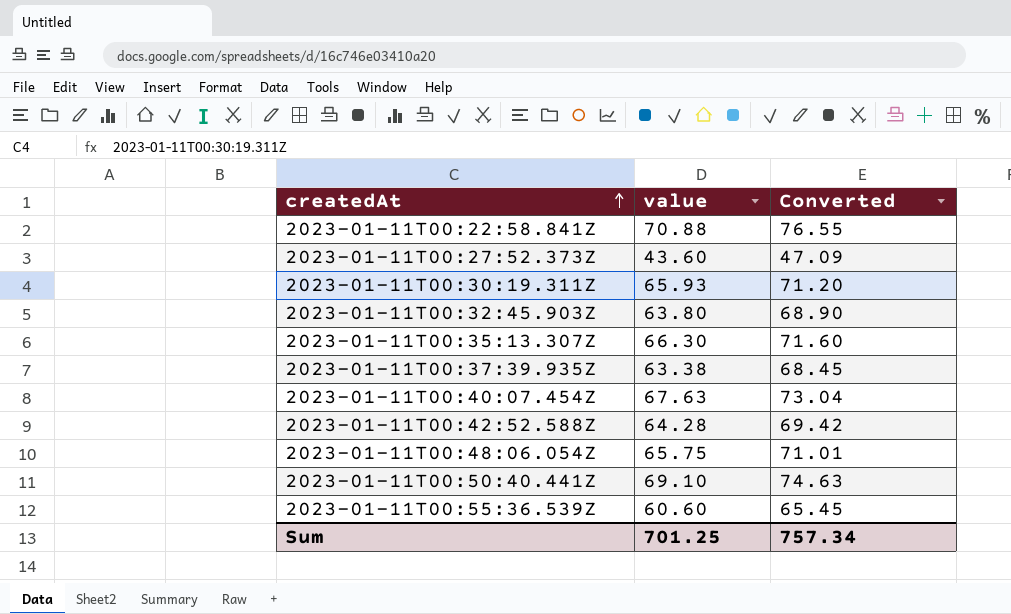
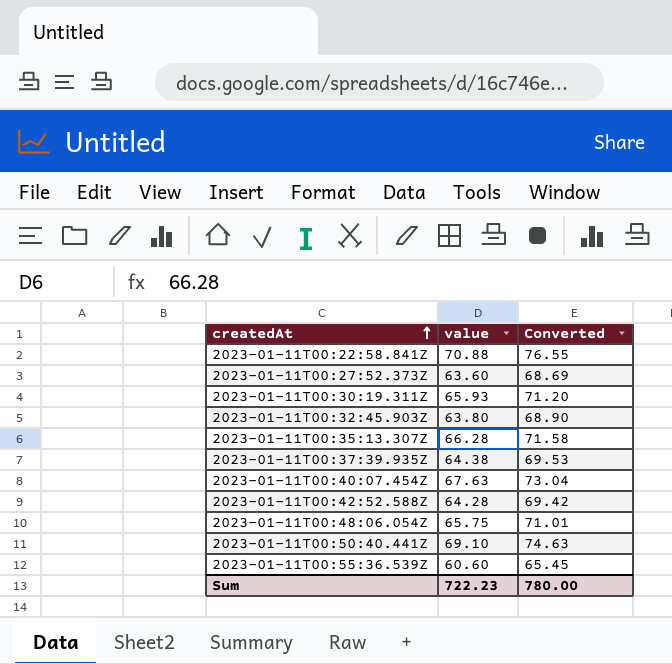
2023-01-11T00:27:52.373Z | value: 43.60 -> 63.60
2023-01-11T00:27:52.373Z | Converted: 47.09 -> 68.69
2023-01-11T00:35:13.307Z | value: 66.30 -> 66.28
2023-01-11T00:35:13.307Z | Converted: 71.60 -> 71.58
2023-01-11T00:37:39.935Z | value: 63.38 -> 64.38
2023-01-11T00:37:39.935Z | Converted: 68.45 -> 69.53
Sum | value: 701.25 -> 722.23
Sum | Converted: 757.34 -> 780.00

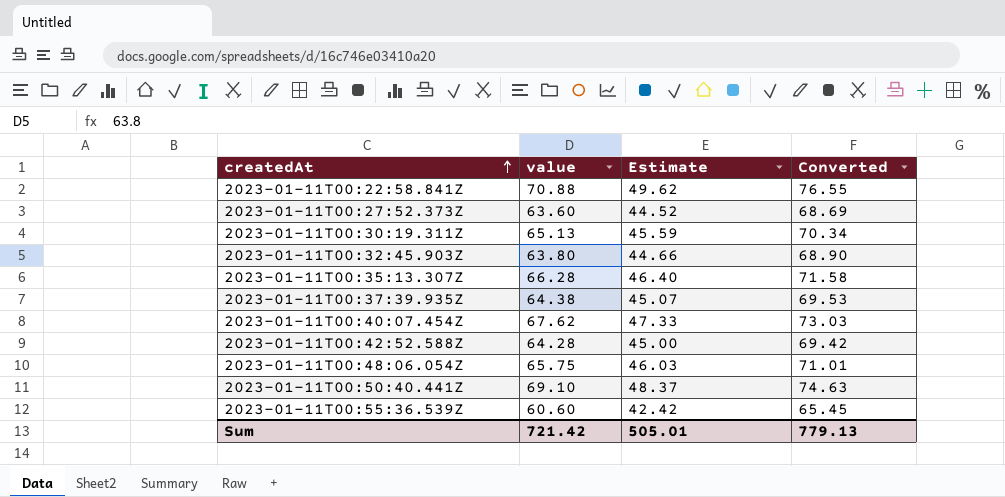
column Estimate | formula: none -> [value] * 0.7
2023-01-11T00:30:19.311Z | value: 65.93 -> 65.13
2023-01-11T00:30:19.311Z | Converted: 71.20 -> 70.34
2023-01-11T00:40:07.454Z | value: 67.63 -> 67.62
2023-01-11T00:40:07.454Z | Converted: 73.04 -> 73.03
Sum | value: 722.23 -> 721.42
Sum | Converted: 780.00 -> 779.13

